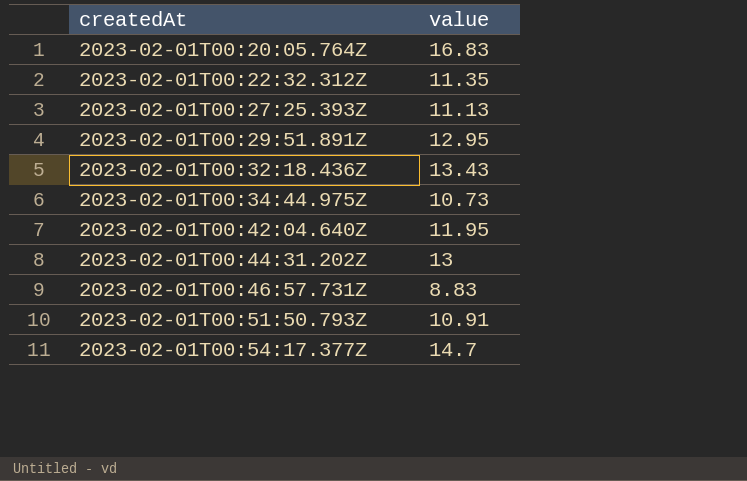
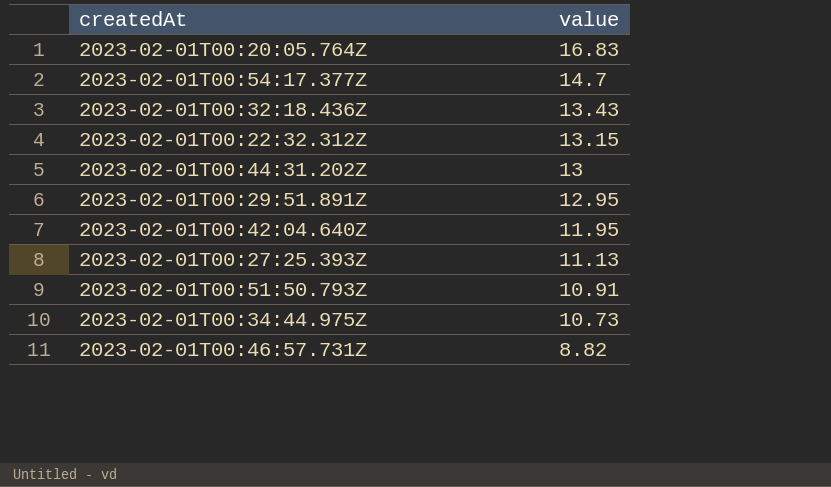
row order: createdAt ascending -> value descending
2023-02-01T00:22:32.312Z | value: 11.35 -> 13.15
2023-02-01T00:46:57.731Z | value: 8.83 -> 8.82

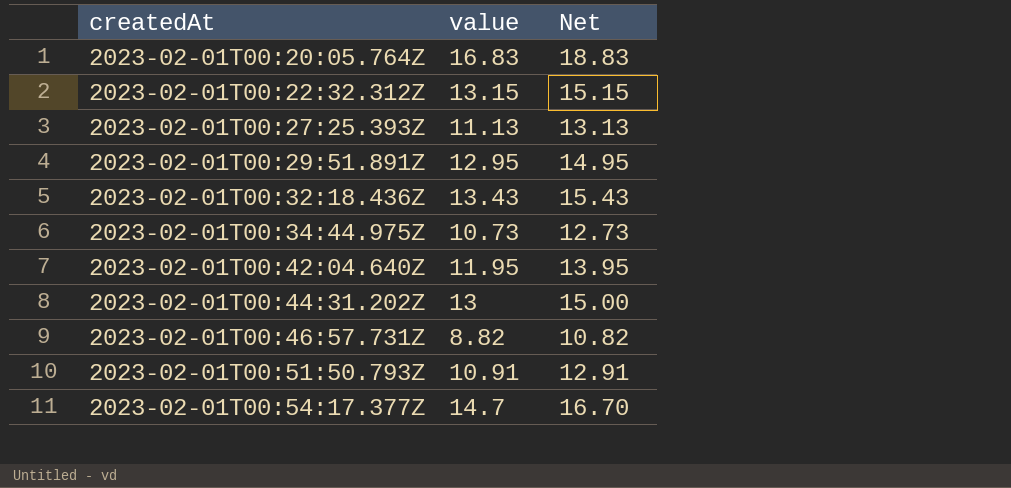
row order: value descending -> createdAt ascending
column Net | formula: none -> [value] + 2

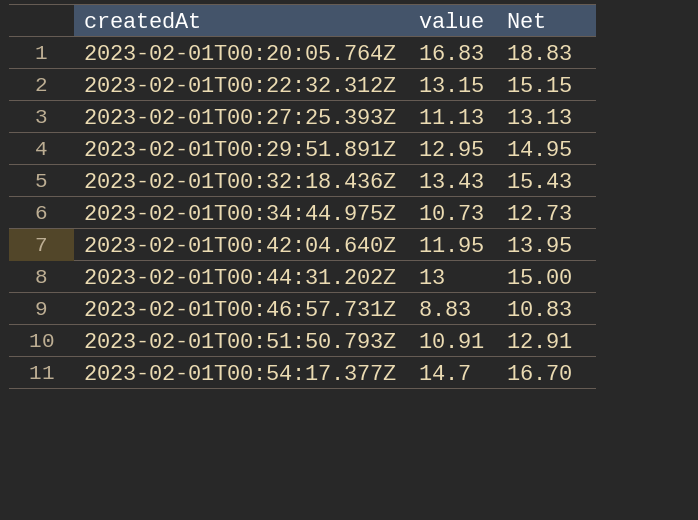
2023-02-01T00:46:57.731Z | value: 8.82 -> 8.83
2023-02-01T00:46:57.731Z | Net: 10.82 -> 10.83

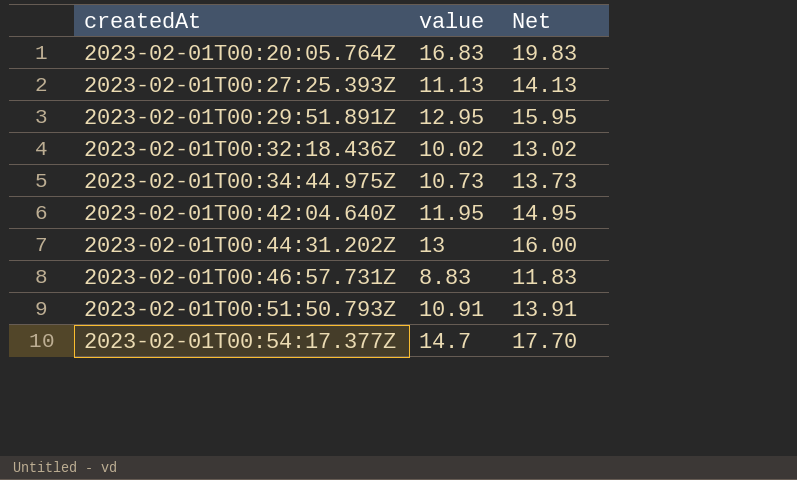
column Net | formula: [value] + 2 -> [value] + 3
row 2023-02-01T00:22:32.312Z: 13.15 | 15.15 -> none
2023-02-01T00:32:18.436Z | value: 13.43 -> 10.02

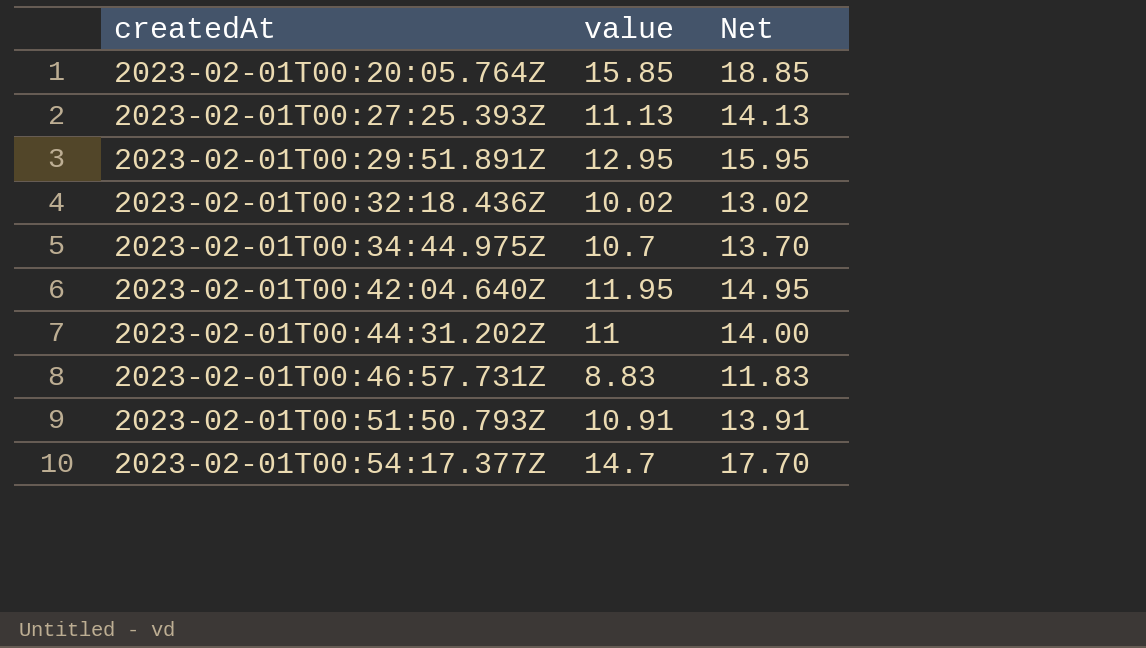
2023-02-01T00:20:05.764Z | value: 16.83 -> 15.85
2023-02-01T00:20:05.764Z | Net: 19.83 -> 18.85
2023-02-01T00:34:44.975Z | value: 10.73 -> 10.7
2023-02-01T00:34:44.975Z | Net: 13.73 -> 13.70
2023-02-01T00:44:31.202Z | value: 13 -> 11
2023-02-01T00:44:31.202Z | Net: 16.00 -> 14.00

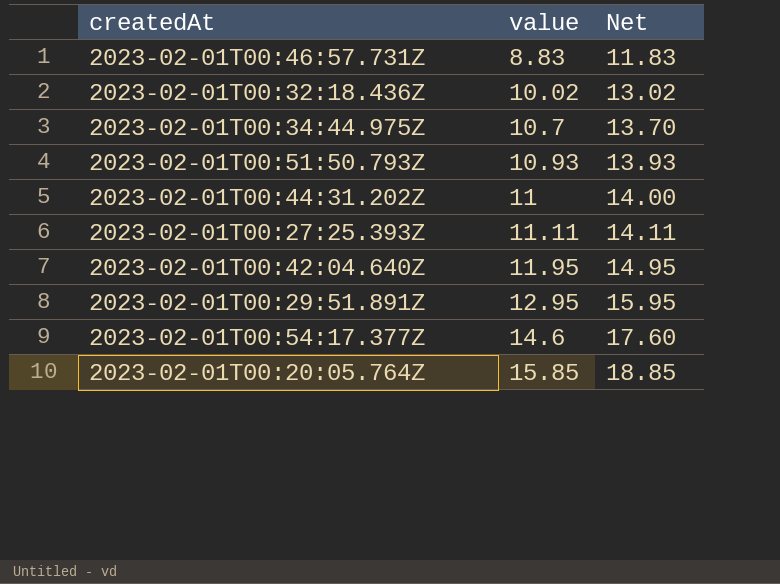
row order: createdAt ascending -> value ascending
2023-02-01T00:51:50.793Z | value: 10.91 -> 10.93
2023-02-01T00:51:50.793Z | Net: 13.91 -> 13.93
2023-02-01T00:27:25.393Z | value: 11.13 -> 11.11
2023-02-01T00:27:25.393Z | Net: 14.13 -> 14.11
2023-02-01T00:54:17.377Z | value: 14.7 -> 14.6
2023-02-01T00:54:17.377Z | Net: 17.70 -> 17.60

